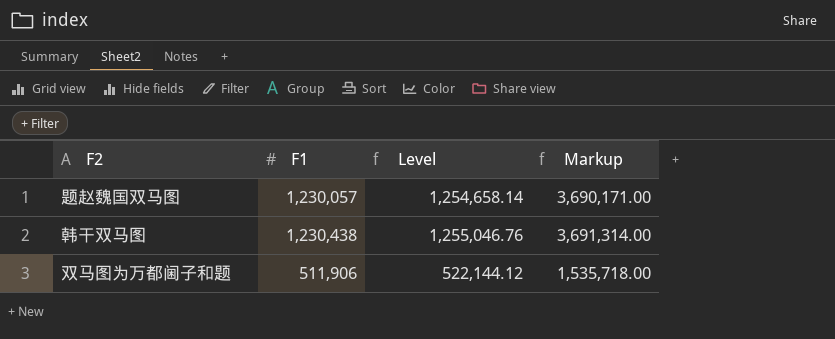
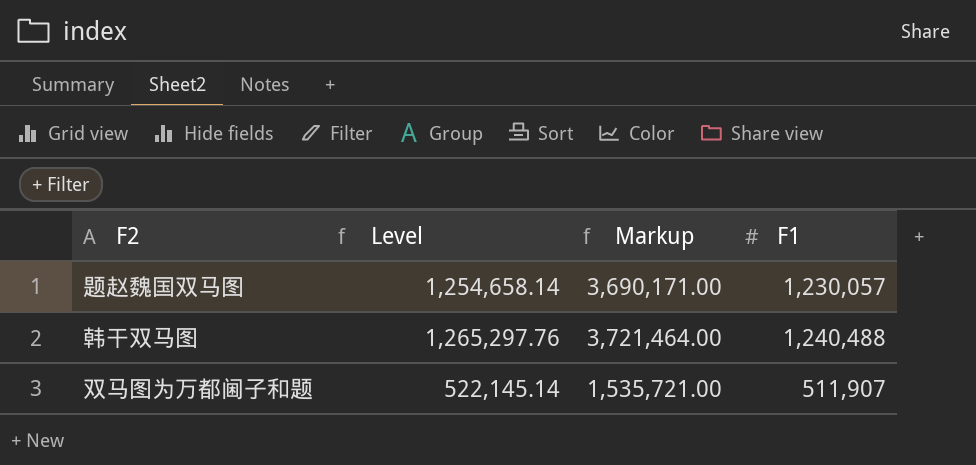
column F1 | position: 2 -> 4
韩干双马图 | Level: 1,255,046.76 -> 1,265,297.76
韩干双马图 | Markup: 3,691,314.00 -> 3,721,464.00
韩干双马图 | F1: 1,230,438 -> 1,240,488
双马图为万都阃子和题 | Level: 522,144.12 -> 522,145.14
双马图为万都阃子和题 | Markup: 1,535,718.00 -> 1,535,721.00
双马图为万都阃子和题 | F1: 511,906 -> 511,907

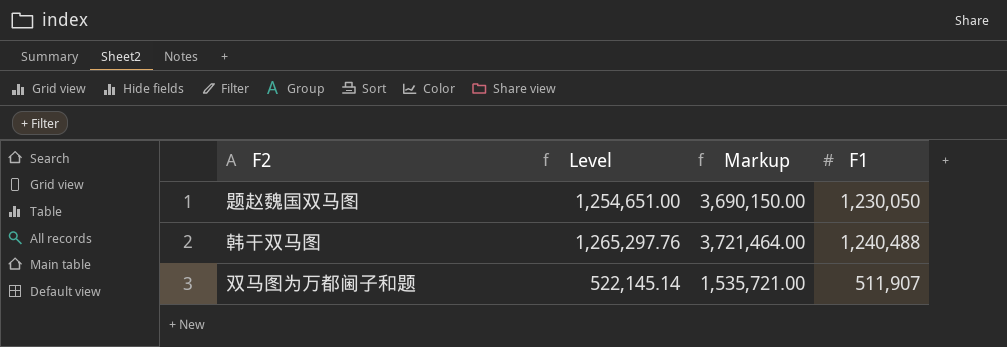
题赵魏国双马图 | Level: 1,254,658.14 -> 1,254,651.00
题赵魏国双马图 | Markup: 3,690,171.00 -> 3,690,150.00
题赵魏国双马图 | F1: 1,230,057 -> 1,230,050

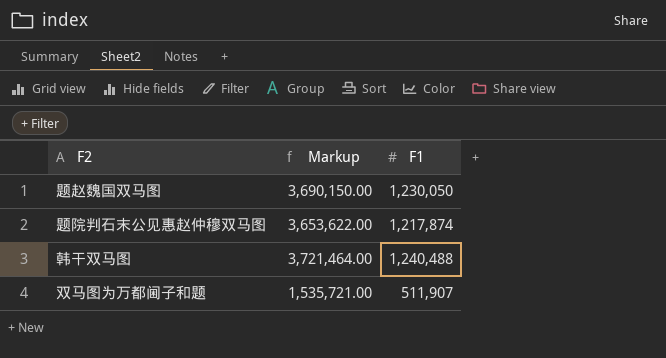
column Level | formula: [F1] * 1.02 -> none
row 题院判石末公见惠赵仲穆双马图: none -> 3,653,622.00 | 1,217,874

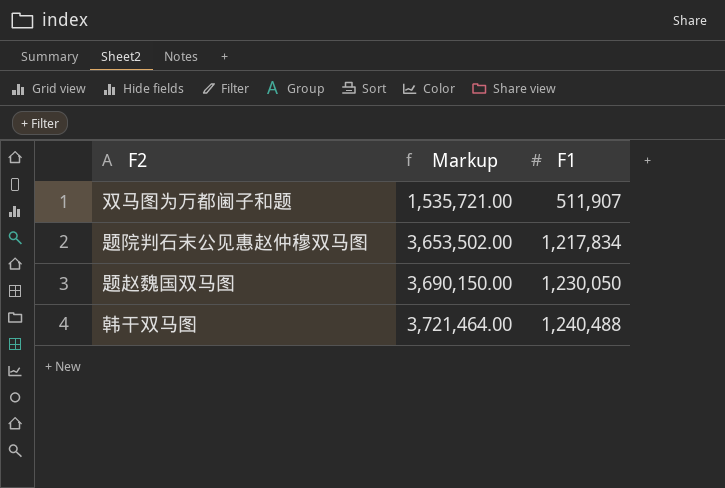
row order: none -> Markup ascending
题院判石末公见惠赵仲穆双马图 | Markup: 3,653,622.00 -> 3,653,502.00
题院判石末公见惠赵仲穆双马图 | F1: 1,217,874 -> 1,217,834

